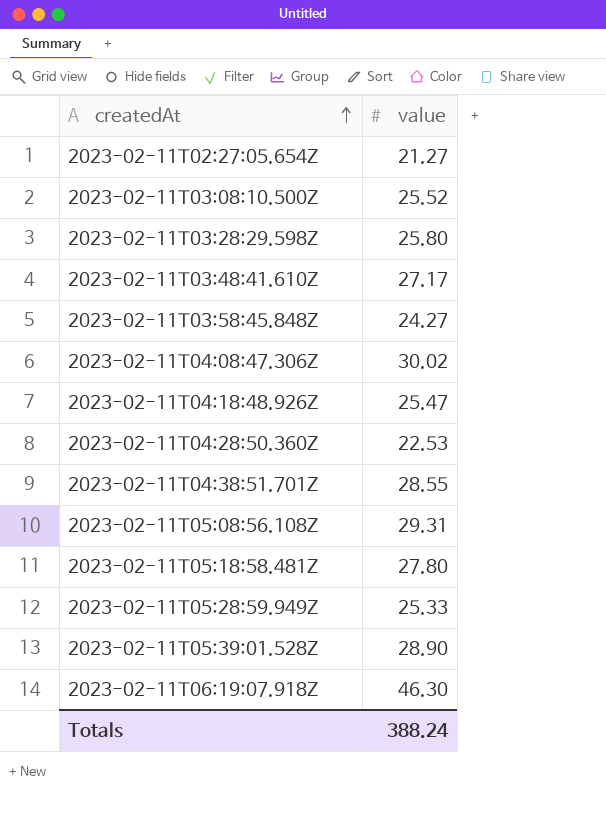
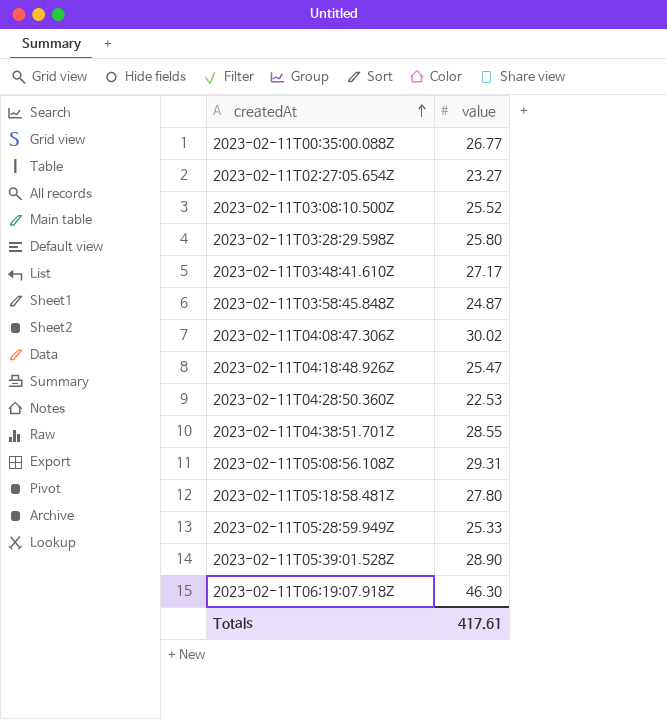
row 2023-02-11T00:35:00.088Z: none -> 26.77
2023-02-11T02:27:05.654Z | value: 21.27 -> 23.27
2023-02-11T03:58:45.848Z | value: 24.27 -> 24.87
Totals | value: 388.24 -> 417.61

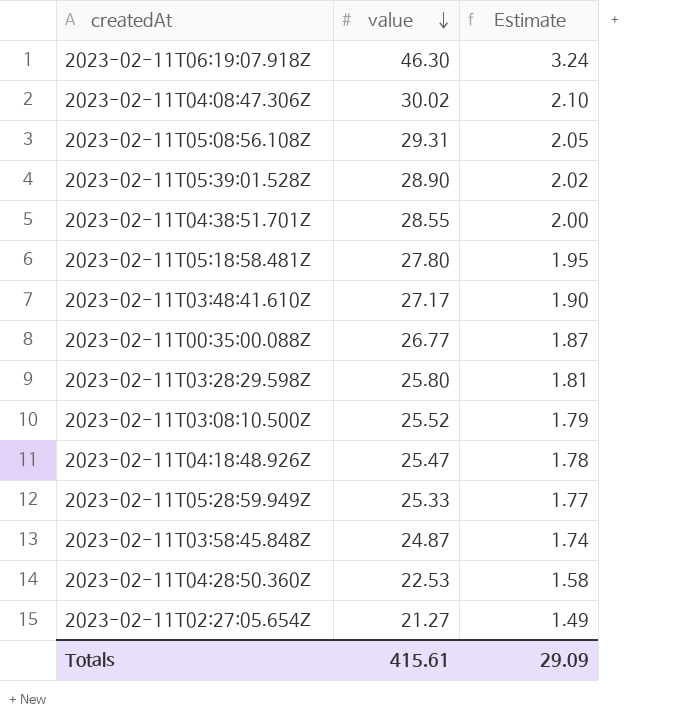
row order: createdAt ascending -> value descending
column Estimate | formula: none -> [value] * 0.07
2023-02-11T02:27:05.654Z | value: 23.27 -> 21.27
Totals | value: 417.61 -> 415.61

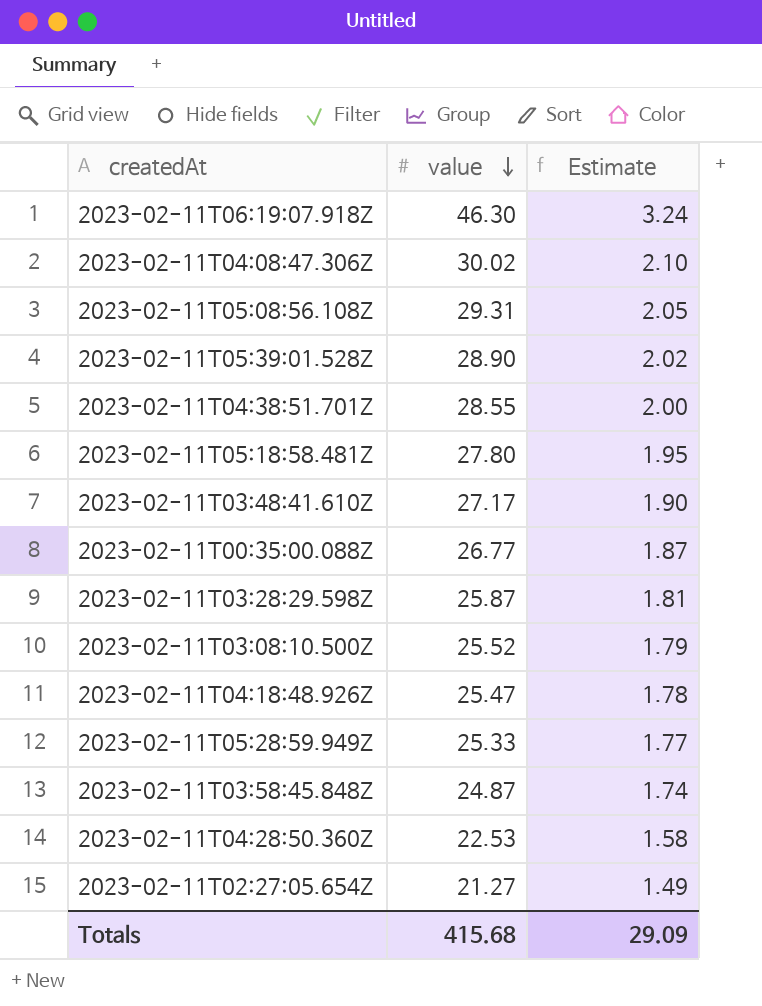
2023-02-11T03:28:29.598Z | value: 25.80 -> 25.87
Totals | value: 415.61 -> 415.68

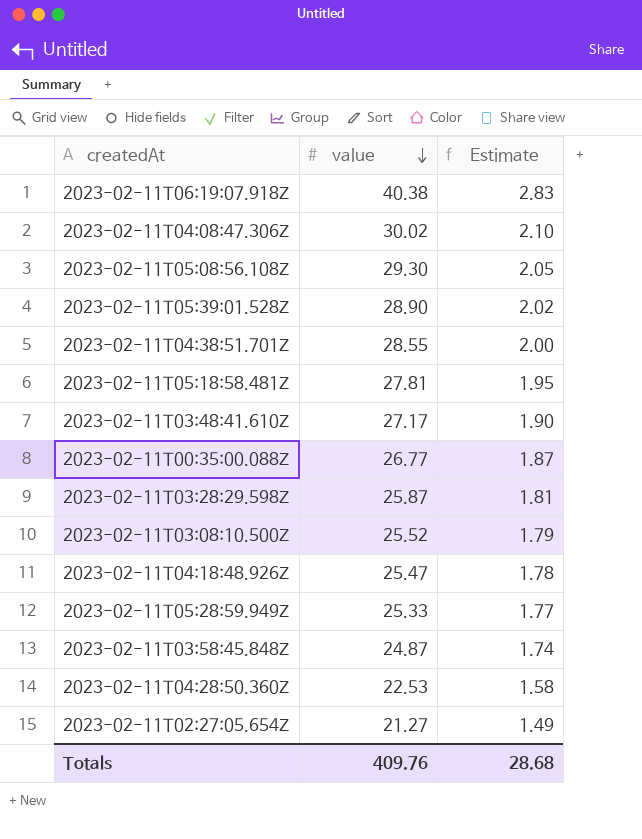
2023-02-11T06:19:07.918Z | value: 46.30 -> 40.38
2023-02-11T06:19:07.918Z | Estimate: 3.24 -> 2.83
2023-02-11T05:08:56.108Z | value: 29.31 -> 29.30
2023-02-11T05:18:58.481Z | value: 27.80 -> 27.81
Totals | value: 415.68 -> 409.76
Totals | Estimate: 29.09 -> 28.68

